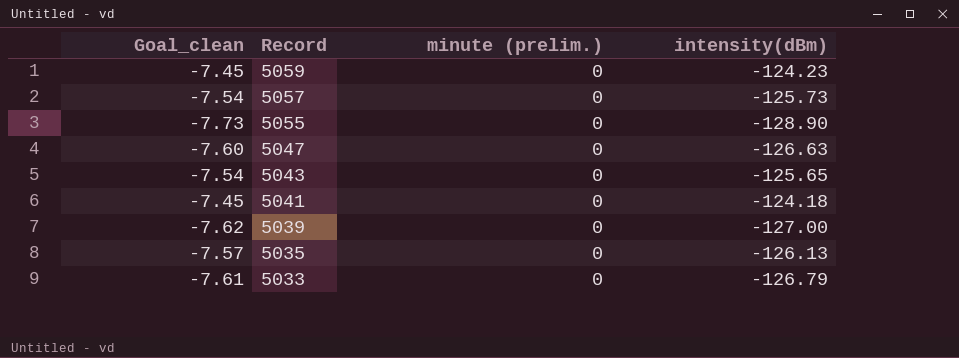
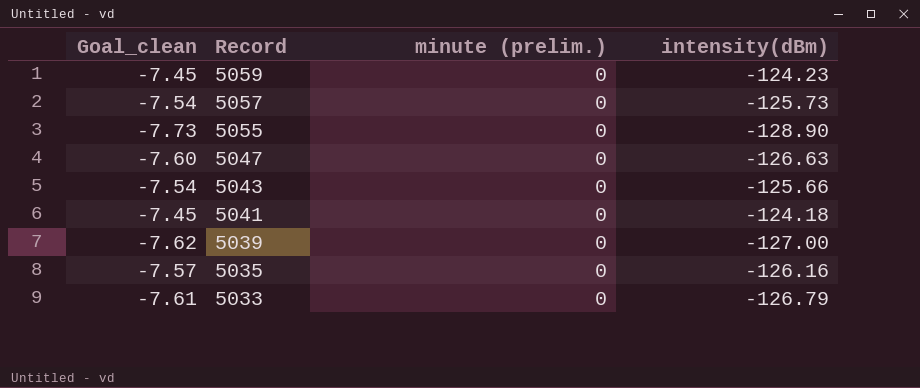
5043 | intensity(dBm): -125.65 -> -125.66
5035 | intensity(dBm): -126.13 -> -126.16

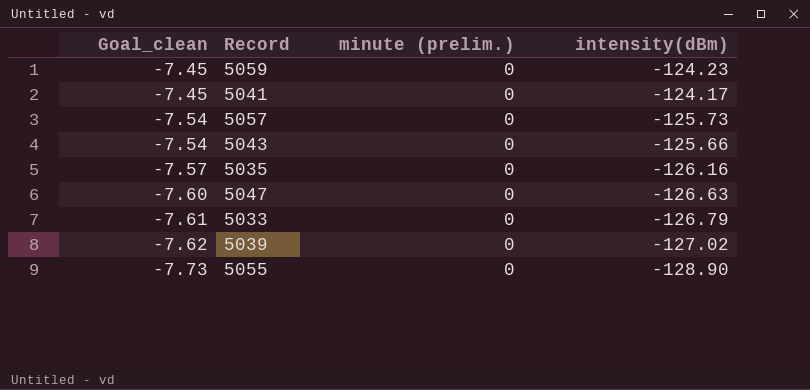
row order: Record descending -> Goal_clean descending
5041 | intensity(dBm): -124.18 -> -124.17
5039 | intensity(dBm): -127.00 -> -127.02

